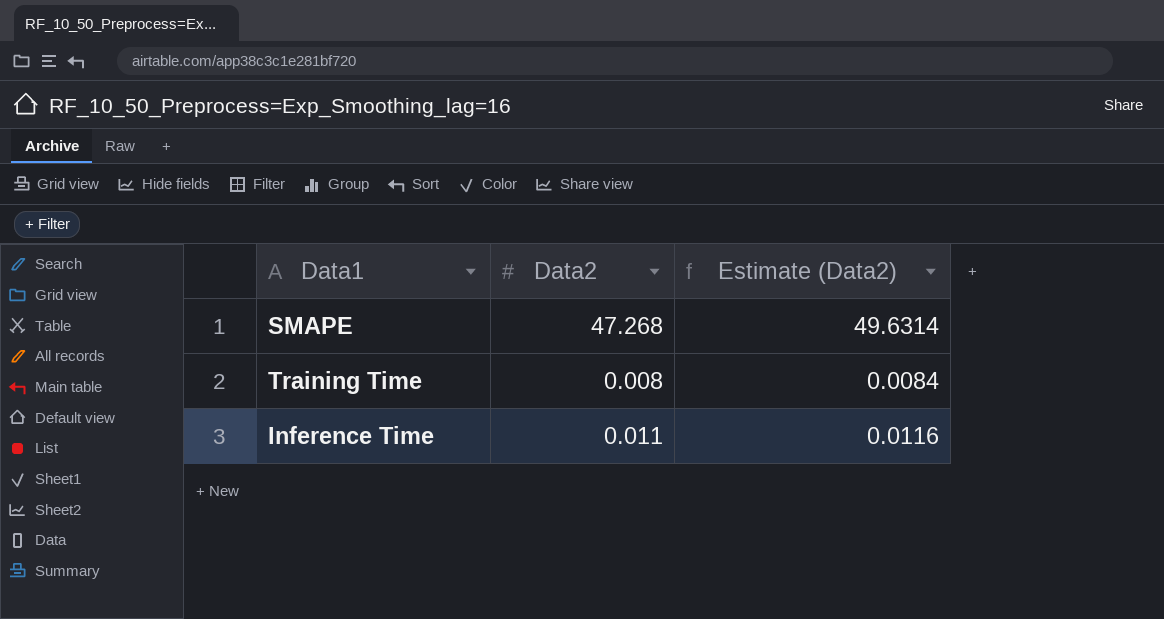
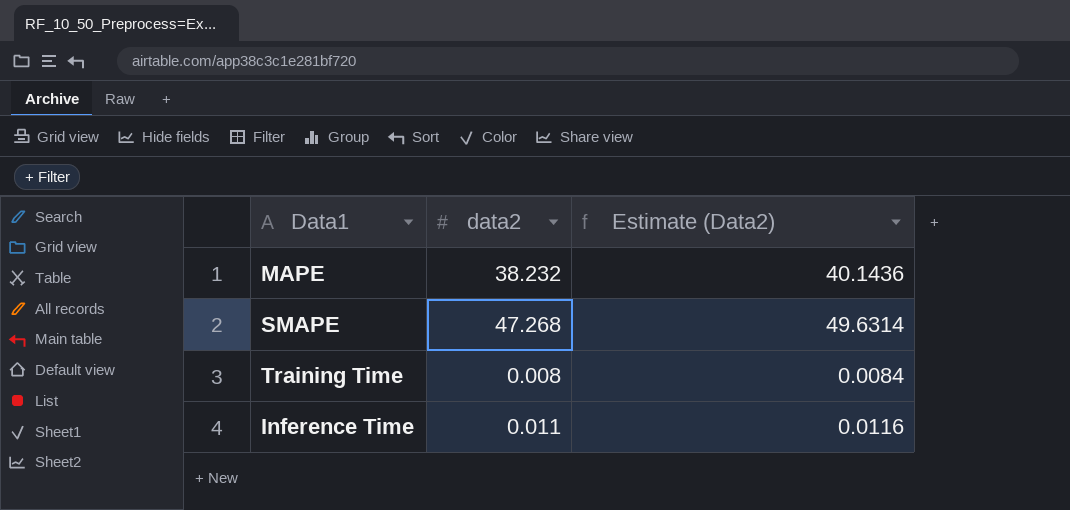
column name: Data2 -> data2
row MAPE: none -> 38.232 | 40.1436

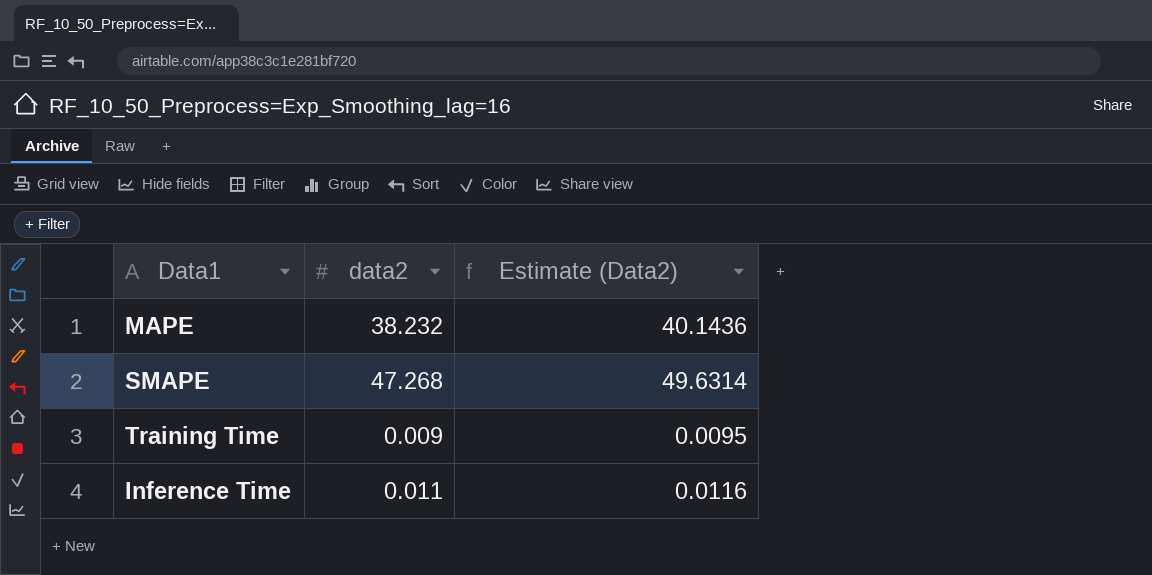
Training Time | data2: 0.008 -> 0.009
Training Time | Estimate (Data2): 0.0084 -> 0.0095

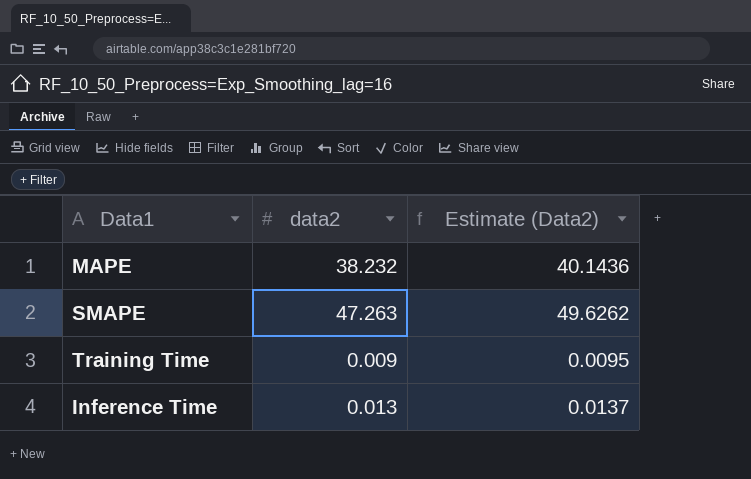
SMAPE | data2: 47.268 -> 47.263
SMAPE | Estimate (Data2): 49.6314 -> 49.6262
Inference Time | data2: 0.011 -> 0.013
Inference Time | Estimate (Data2): 0.0116 -> 0.0137

